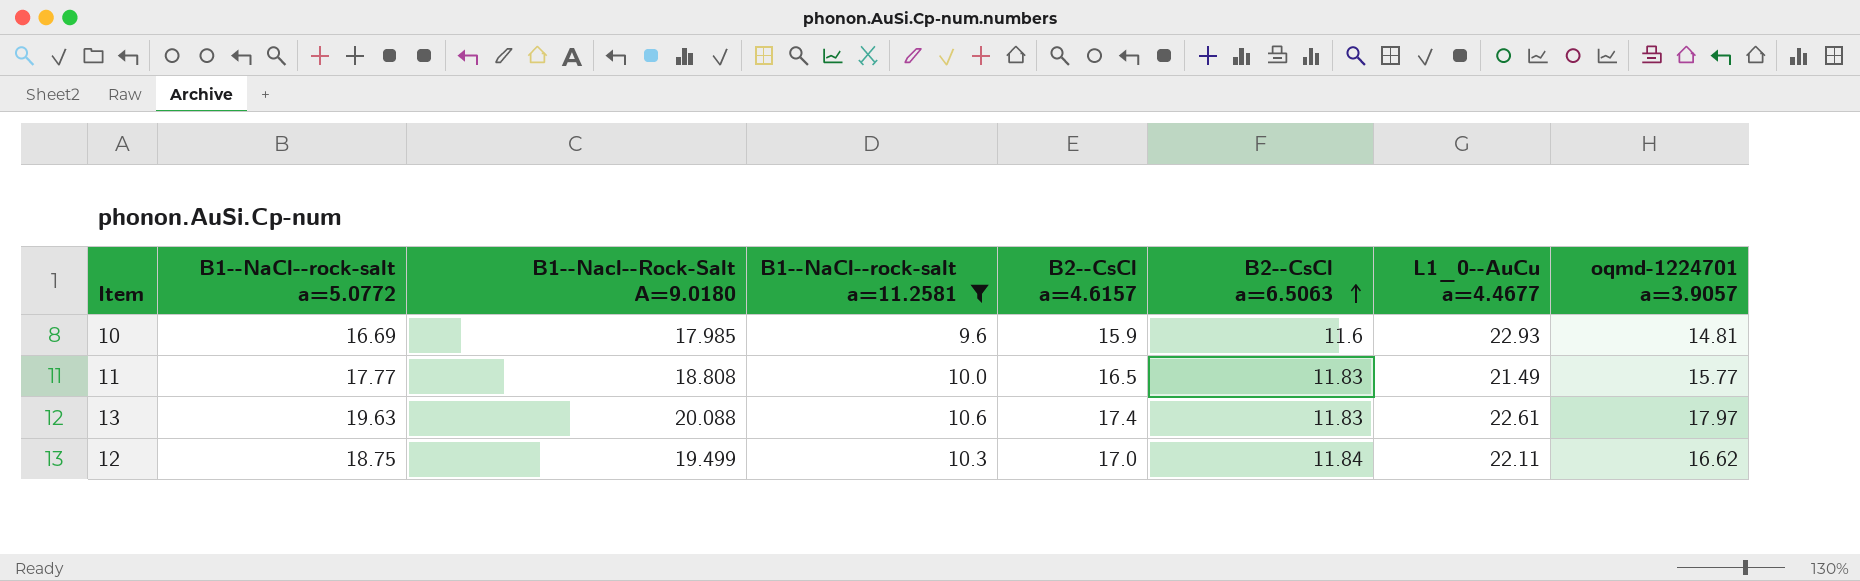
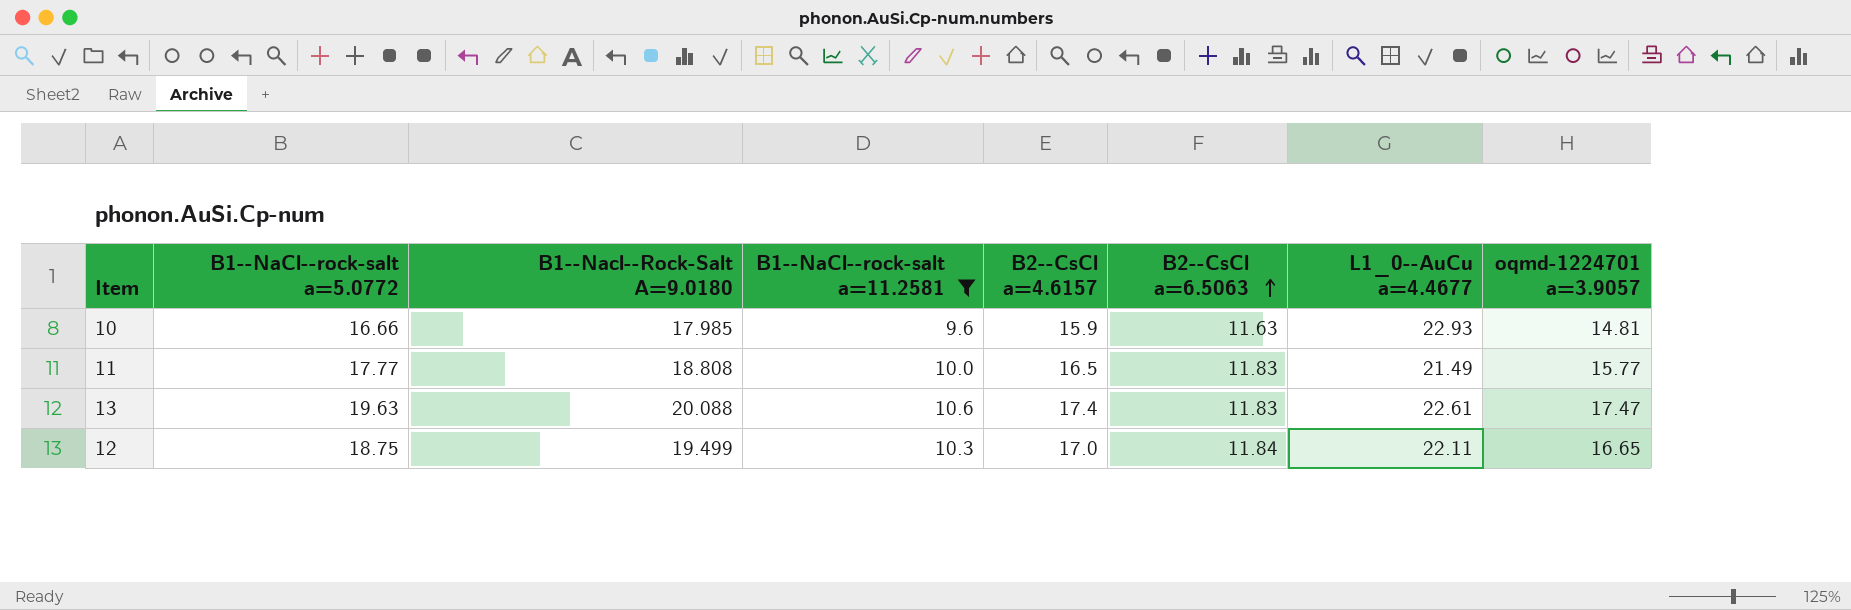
10 | B1--NaCl--rock-salt a=5.0772: 16.69 -> 16.66
10 | B2--CsCl a=6.5063: 11.6 -> 11.63
13 | oqmd-1224701 a=3.9057: 17.97 -> 17.47
12 | oqmd-1224701 a=3.9057: 16.62 -> 16.65

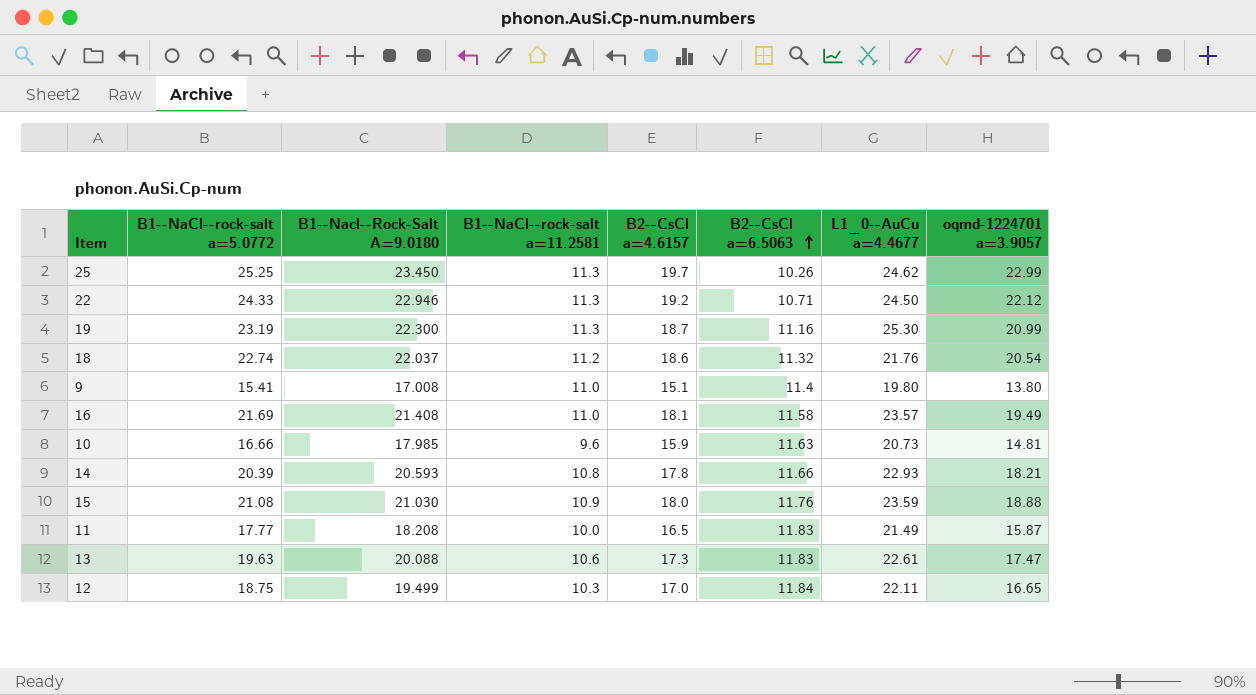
filter: B1--NaCl--rock-salt a=11.2581 <= 10.6 -> none
10 | L1_0--AuCu a=4.4677: 22.93 -> 20.73
11 | B1--Nacl--Rock-Salt A=9.0180: 18.808 -> 18.208
11 | oqmd-1224701 a=3.9057: 15.77 -> 15.87
13 | B2--CsCl a=4.6157: 17.4 -> 17.3

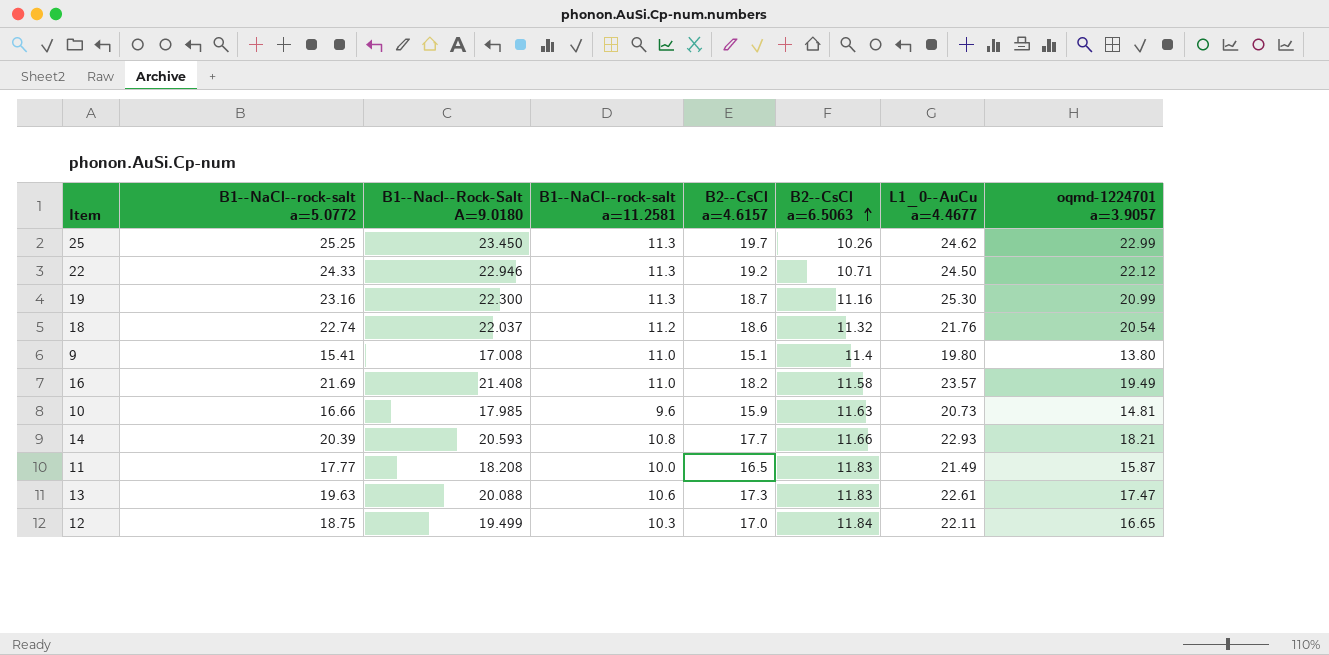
row 15: 21.08 | 21.030 | 10.9 | 18.0 | 11.76 | 23.59 | 18.88 -> none
19 | B1--NaCl--rock-salt a=5.0772: 23.19 -> 23.16
16 | B2--CsCl a=4.6157: 18.1 -> 18.2
14 | B2--CsCl a=4.6157: 17.8 -> 17.7

